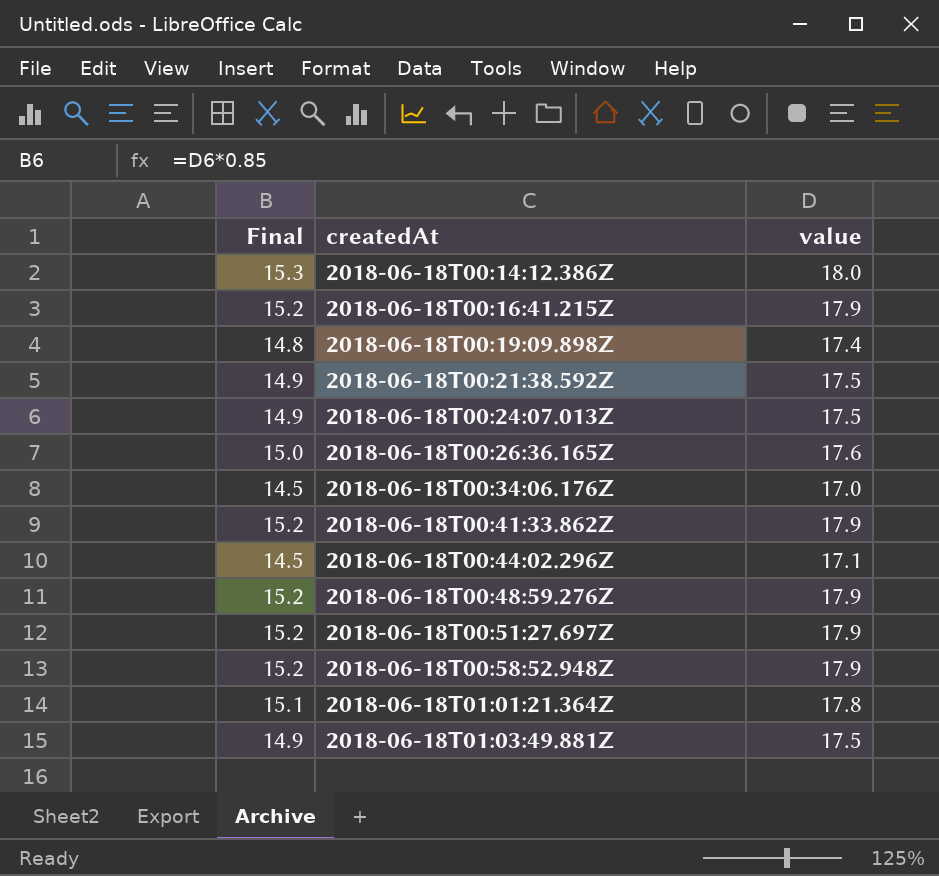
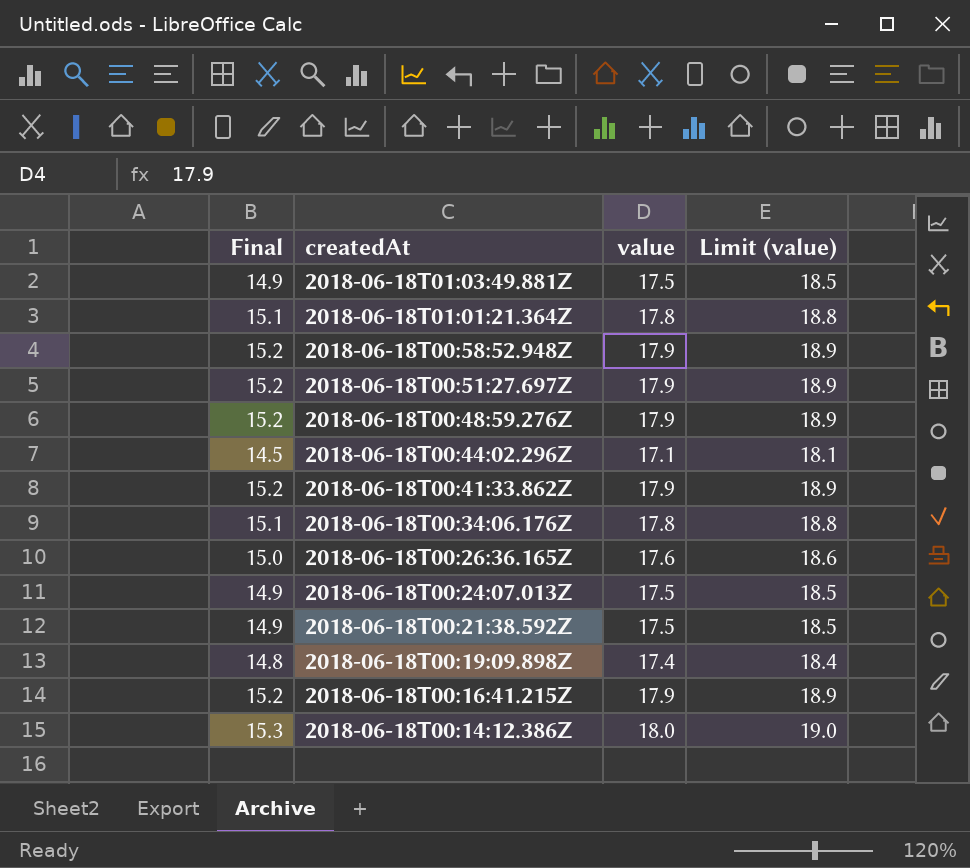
row order: createdAt ascending -> createdAt descending
column Limit (value) | formula: none -> [value] + 1
2018-06-18T00:34:06.176Z | Final: 14.5 -> 15.1
2018-06-18T00:34:06.176Z | value: 17.0 -> 17.8

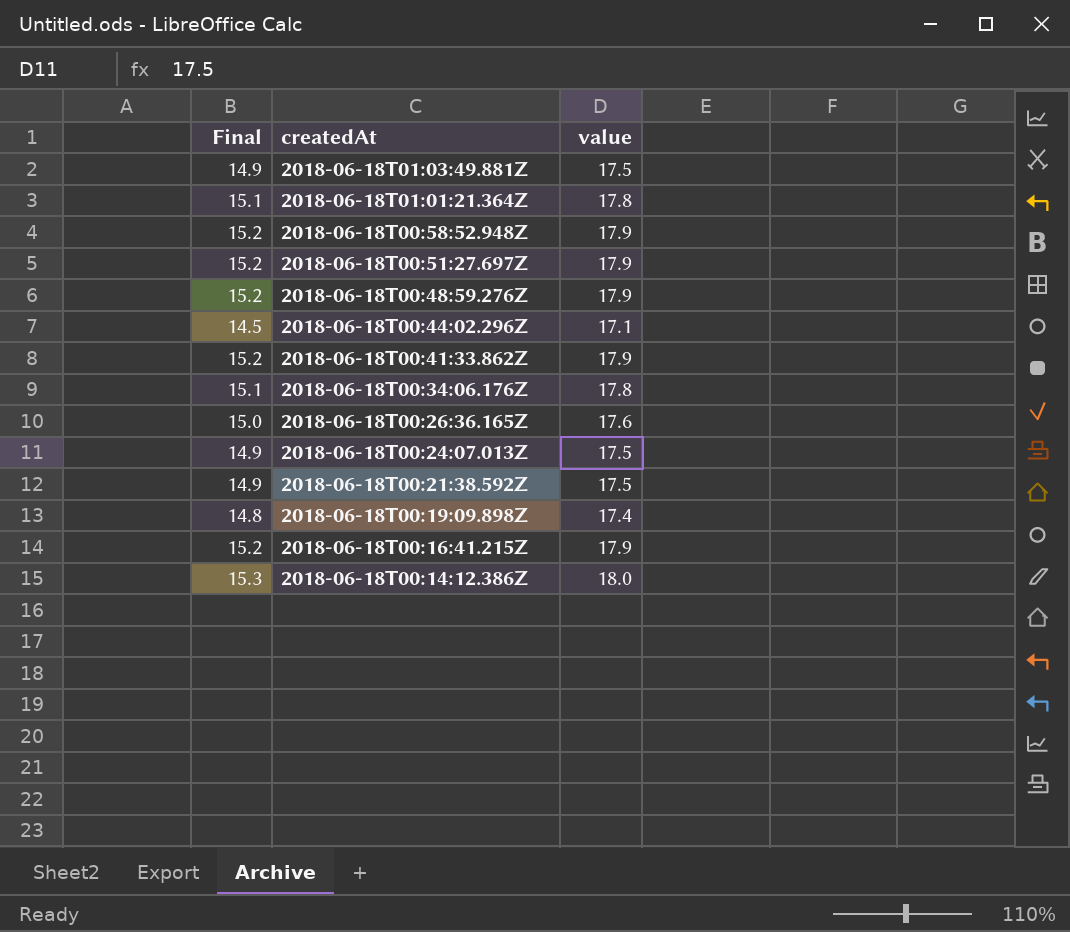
column Limit (value) | formula: [value] + 1 -> none

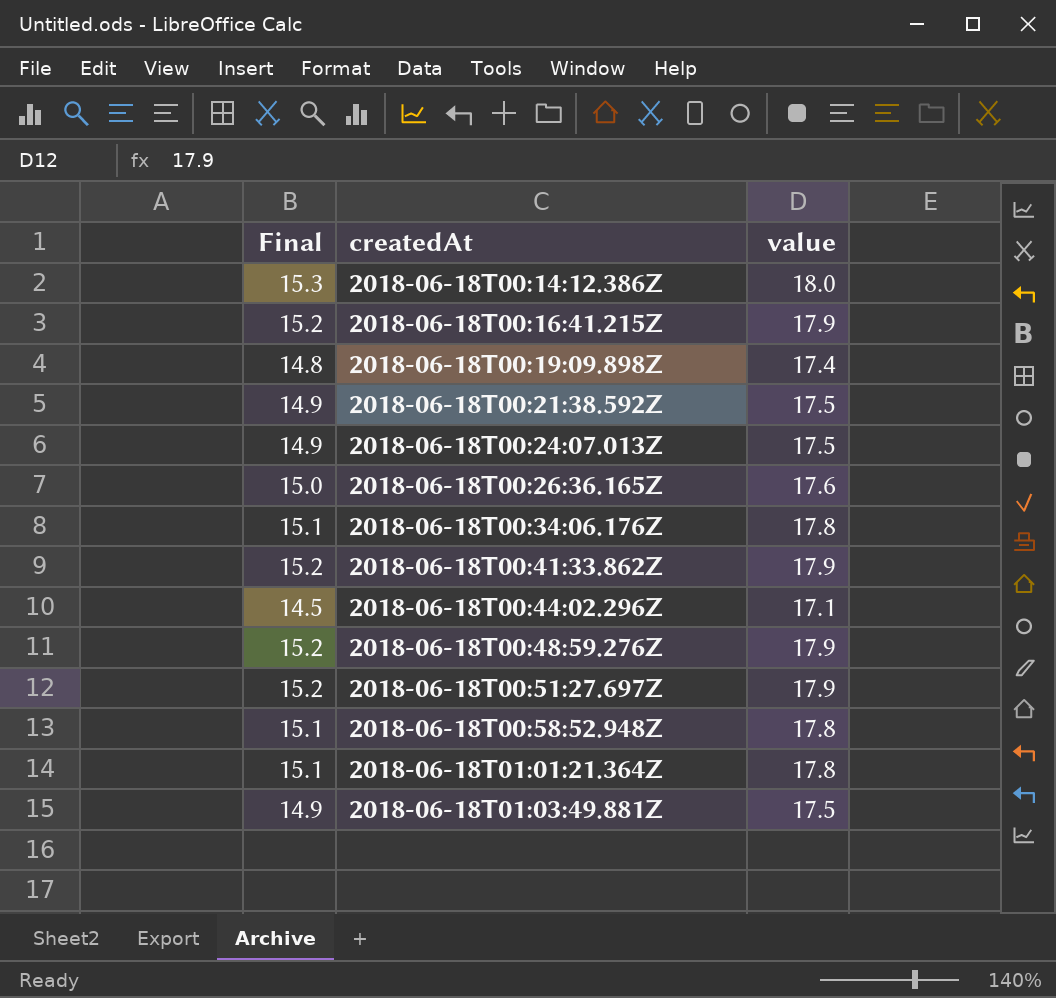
row order: createdAt descending -> createdAt ascending
2018-06-18T00:58:52.948Z | Final: 15.2 -> 15.1
2018-06-18T00:58:52.948Z | value: 17.9 -> 17.8

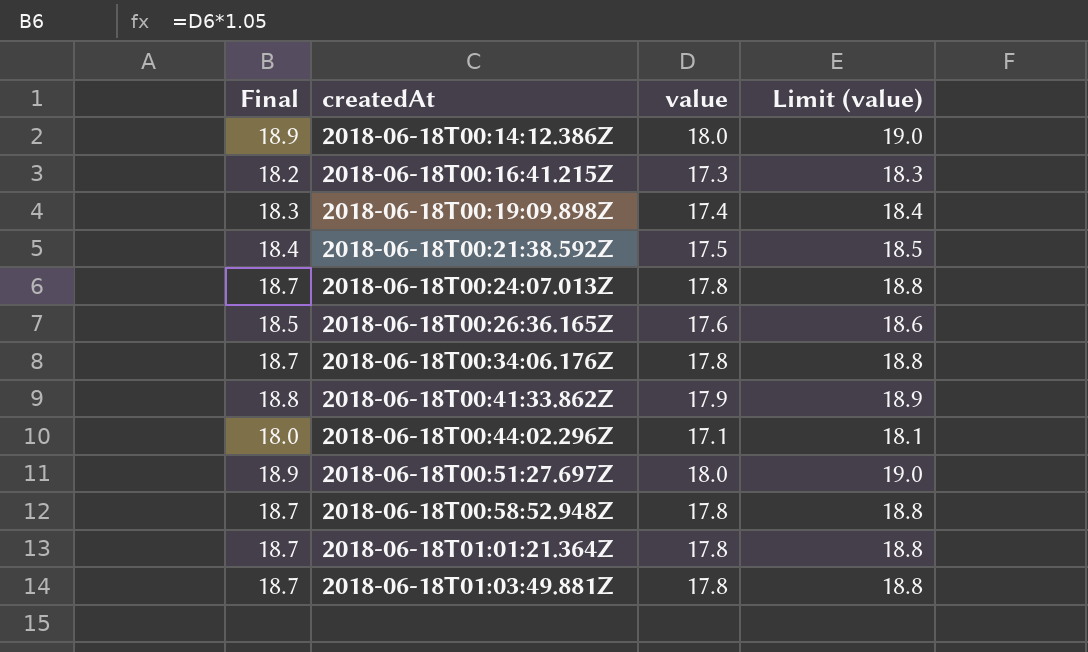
column Final | formula: [value] * 0.85 -> [value] * 1.05
column Limit (value) | formula: none -> [value] + 1
row 2018-06-18T00:48:59.276Z: 15.2 | 17.9 -> none
2018-06-18T00:16:41.215Z | value: 17.9 -> 17.3
2018-06-18T00:24:07.013Z | value: 17.5 -> 17.8
2018-06-18T00:51:27.697Z | value: 17.9 -> 18.0
2018-06-18T01:03:49.881Z | value: 17.5 -> 17.8

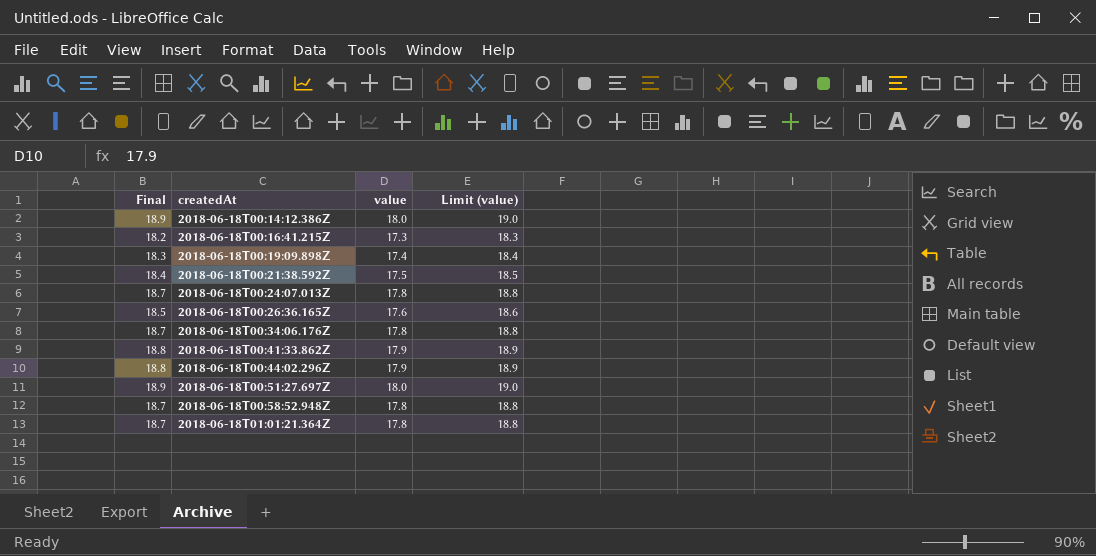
row 2018-06-18T01:03:49.881Z: 18.7 | 17.8 | 18.8 -> none
2018-06-18T00:44:02.296Z | Final: 18.0 -> 18.8
2018-06-18T00:44:02.296Z | value: 17.1 -> 17.9
2018-06-18T00:44:02.296Z | Limit (value): 18.1 -> 18.9

